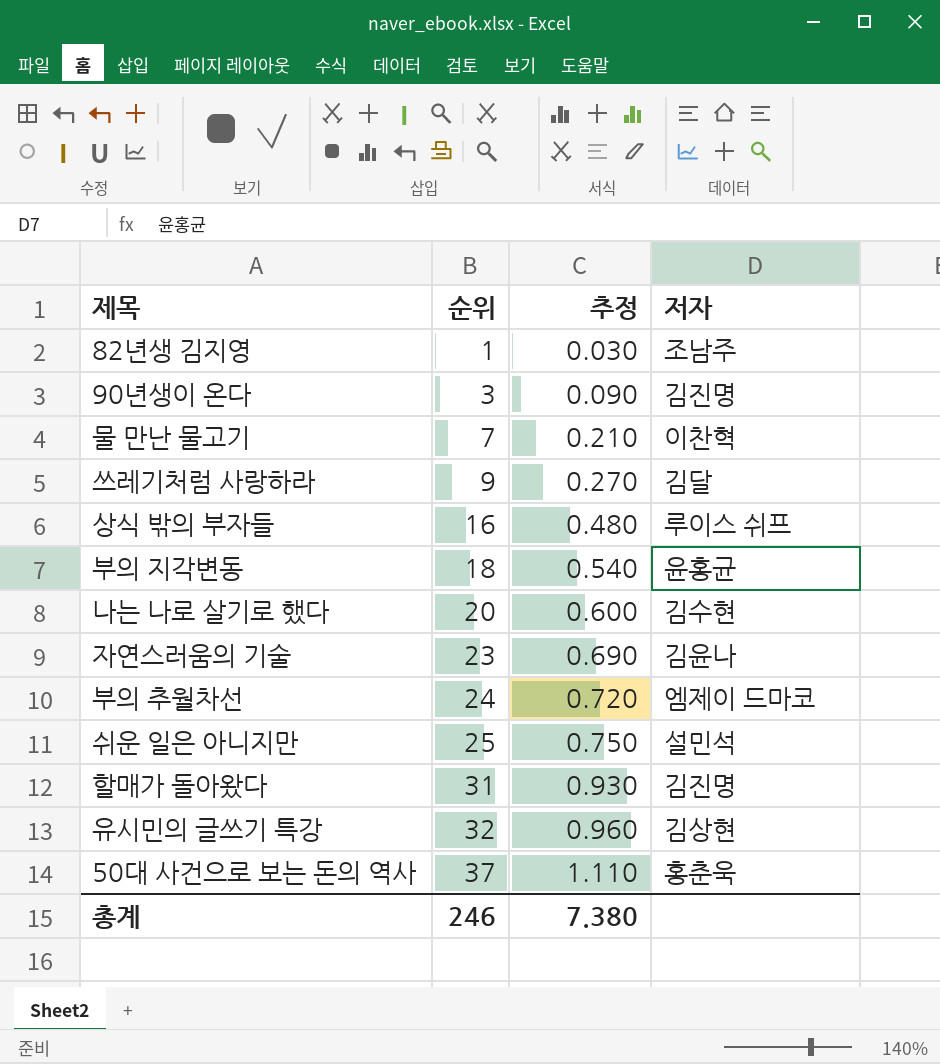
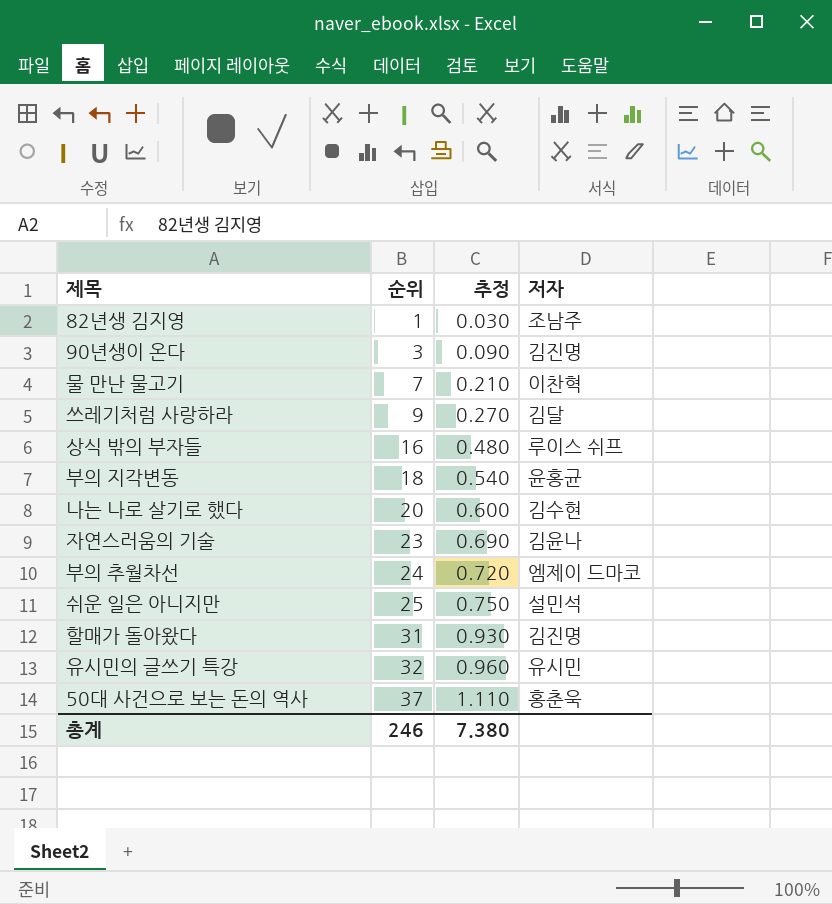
유시민의 글쓰기 특강 | 저자: 김상현 -> 유시민

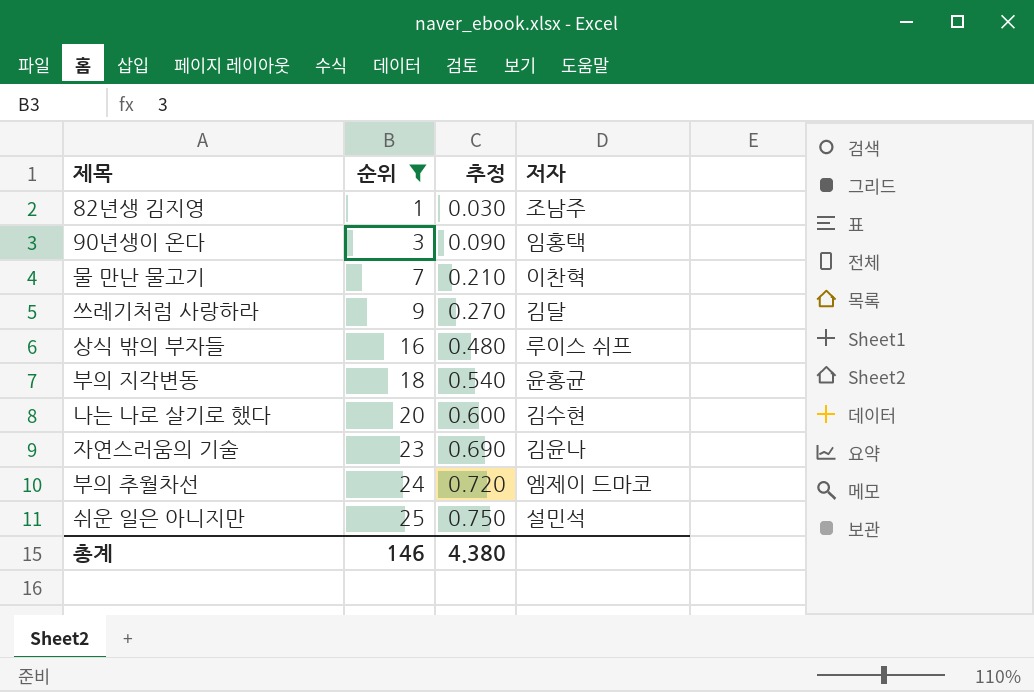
filter: none -> 순위 <= 25
90년생이 온다 | 저자: 김진명 -> 임홍택
총계 | 순위: 246 -> 146
총계 | 추정: 7.380 -> 4.380

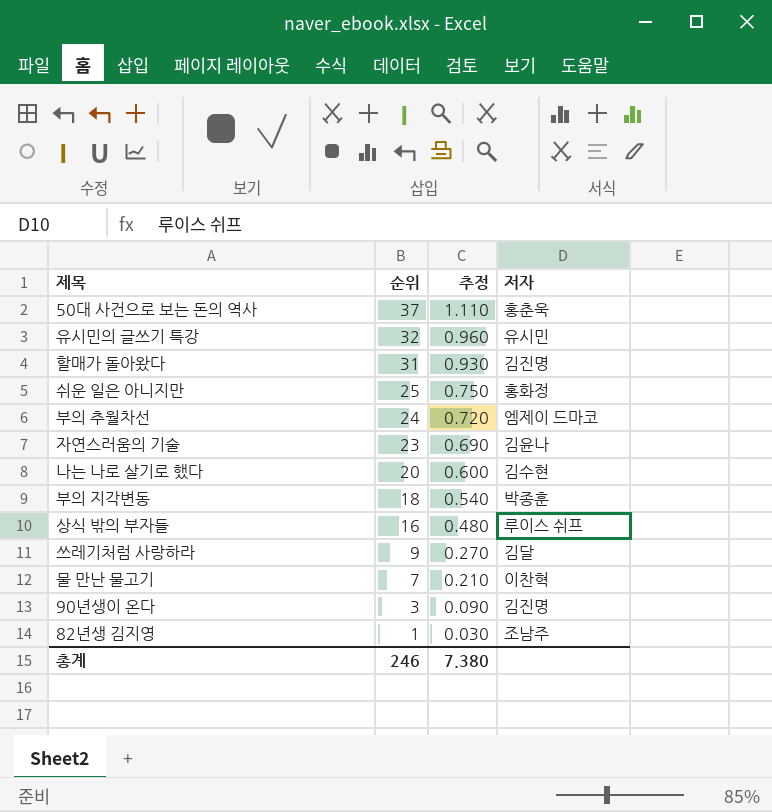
filter: 순위 <= 25 -> none
row order: 순위 ascending -> 순위 descending
쉬운 일은 아니지만 | 저자: 설민석 -> 홍화정
부의 지각변동 | 저자: 윤홍균 -> 박종훈
90년생이 온다 | 저자: 임홍택 -> 김진명
총계 | 순위: 146 -> 246
총계 | 추정: 4.380 -> 7.380

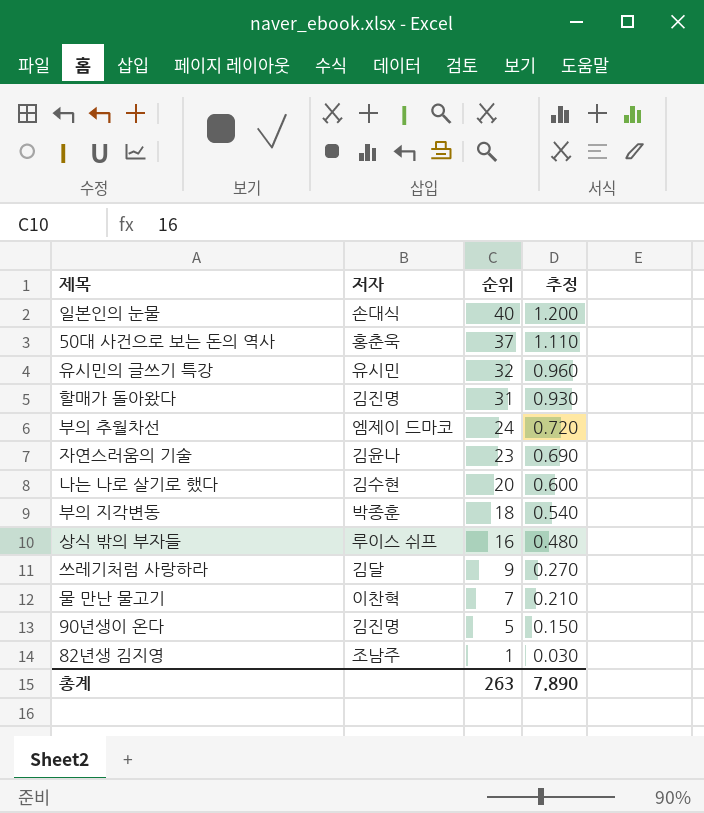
column 저자 | position: 4 -> 2
row 쉬운 일은 아니지만: 25 | 0.750 | 홍화정 -> none
row 일본인의 눈물: none -> 손대식 | 40 | 1.200
90년생이 온다 | 순위: 3 -> 5
90년생이 온다 | 추정: 0.090 -> 0.150
총계 | 순위: 246 -> 263
총계 | 추정: 7.380 -> 7.890

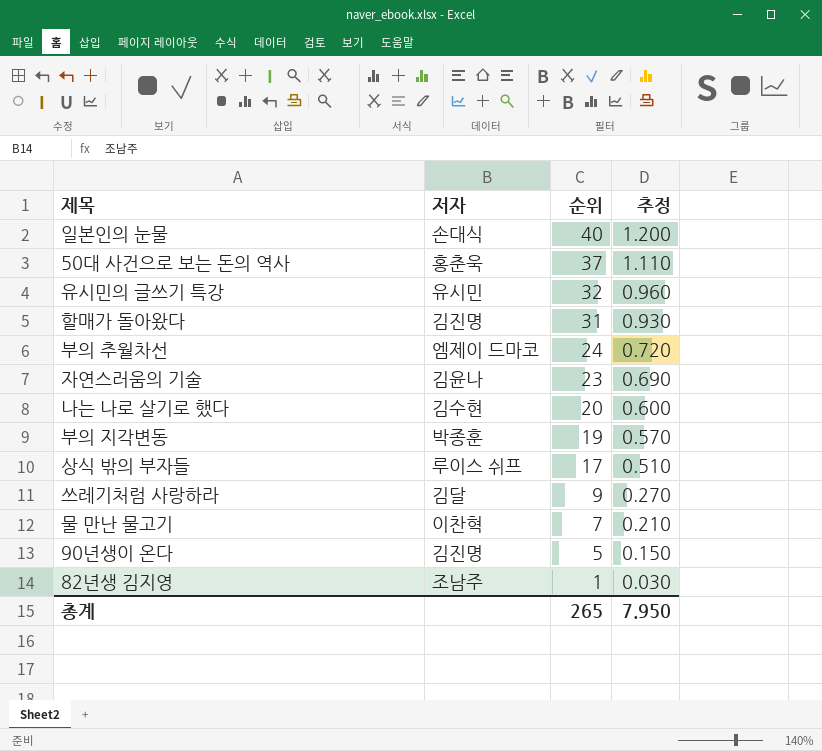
부의 지각변동 | 순위: 18 -> 19
부의 지각변동 | 추정: 0.540 -> 0.570
상식 밖의 부자들 | 순위: 16 -> 17
상식 밖의 부자들 | 추정: 0.480 -> 0.510
총계 | 순위: 263 -> 265
총계 | 추정: 7.890 -> 7.950

